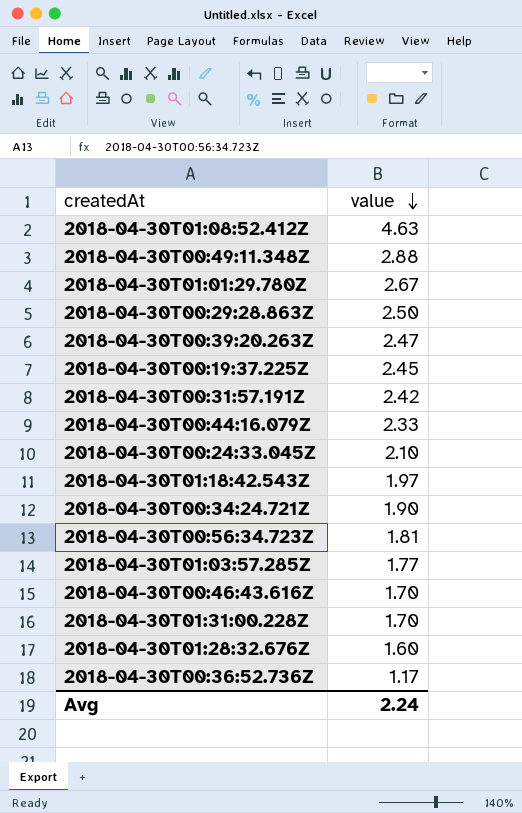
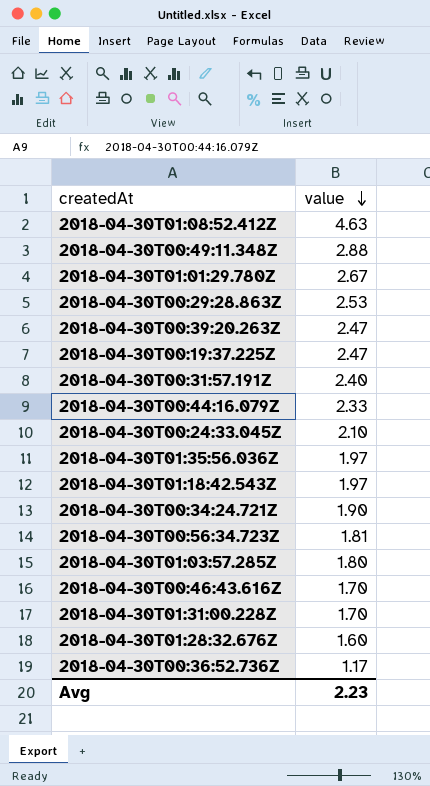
2018-04-30T00:29:28.863Z | value: 2.50 -> 2.53
2018-04-30T00:19:37.225Z | value: 2.45 -> 2.47
2018-04-30T00:31:57.191Z | value: 2.42 -> 2.40
row 2018-04-30T01:35:56.036Z: none -> 1.97
2018-04-30T01:03:57.285Z | value: 1.77 -> 1.80
Avg | value: 2.24 -> 2.23

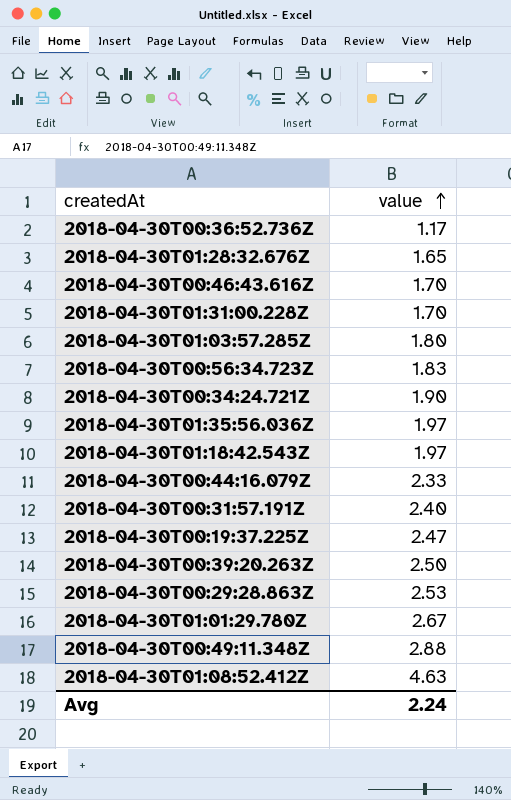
row order: value descending -> value ascending
row 2018-04-30T00:24:33.045Z: 2.10 -> none
2018-04-30T01:28:32.676Z | value: 1.60 -> 1.65
2018-04-30T00:56:34.723Z | value: 1.81 -> 1.83
2018-04-30T00:39:20.263Z | value: 2.47 -> 2.50
Avg | value: 2.23 -> 2.24

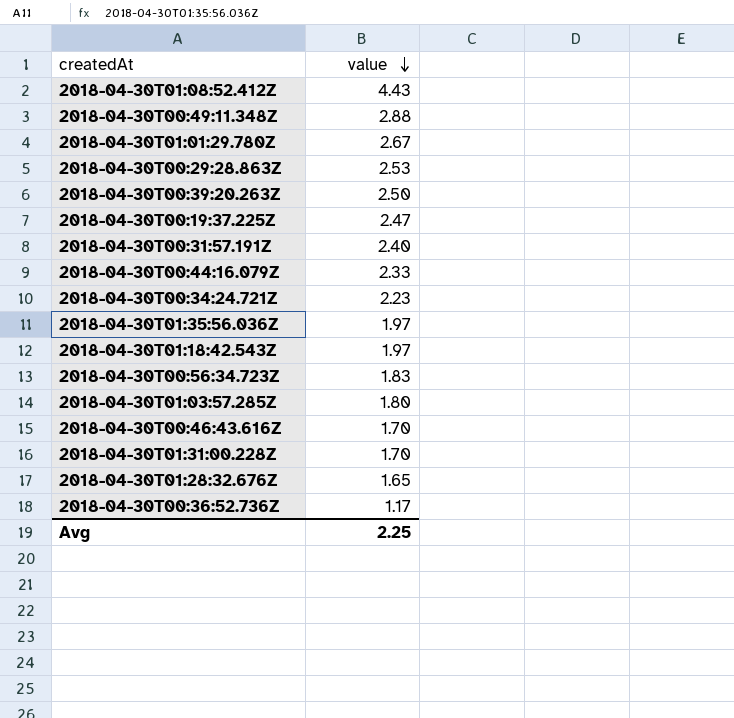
row order: value ascending -> value descending
2018-04-30T01:08:52.412Z | value: 4.63 -> 4.43
2018-04-30T00:34:24.721Z | value: 1.90 -> 2.23
Avg | value: 2.24 -> 2.25

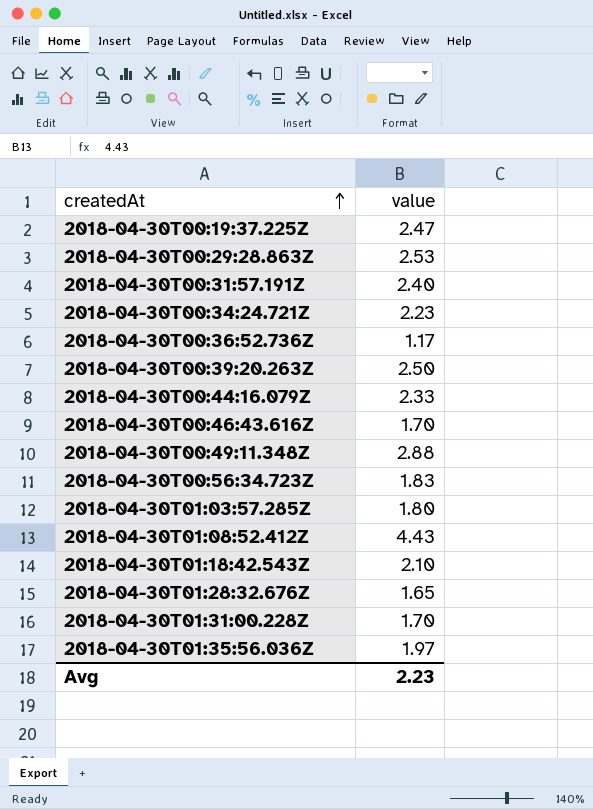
row order: value descending -> createdAt ascending
row 2018-04-30T01:01:29.780Z: 2.67 -> none
2018-04-30T01:18:42.543Z | value: 1.97 -> 2.10
Avg | value: 2.25 -> 2.23

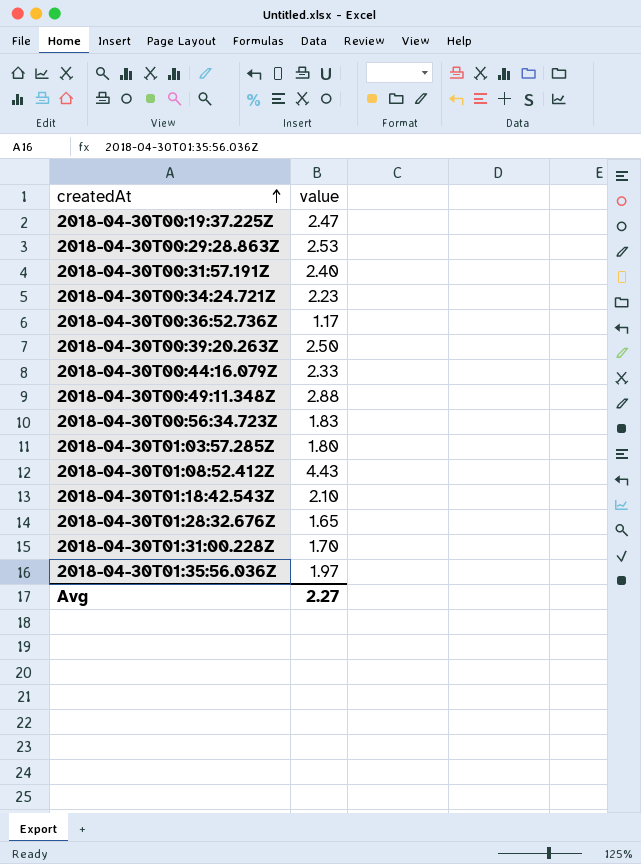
row 2018-04-30T00:46:43.616Z: 1.70 -> none
Avg | value: 2.23 -> 2.27

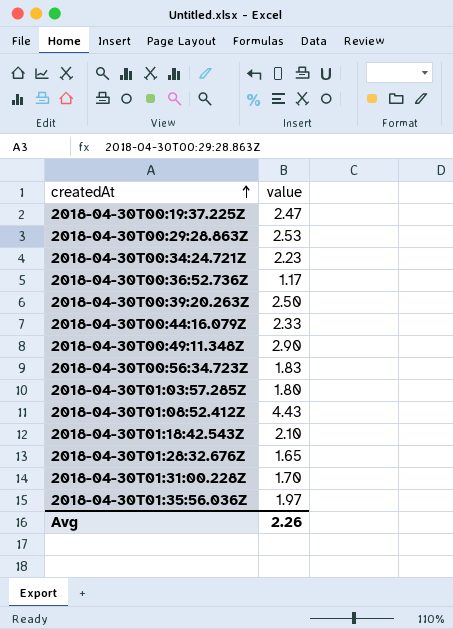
row 2018-04-30T00:31:57.191Z: 2.40 -> none
2018-04-30T00:49:11.348Z | value: 2.88 -> 2.90
Avg | value: 2.27 -> 2.26

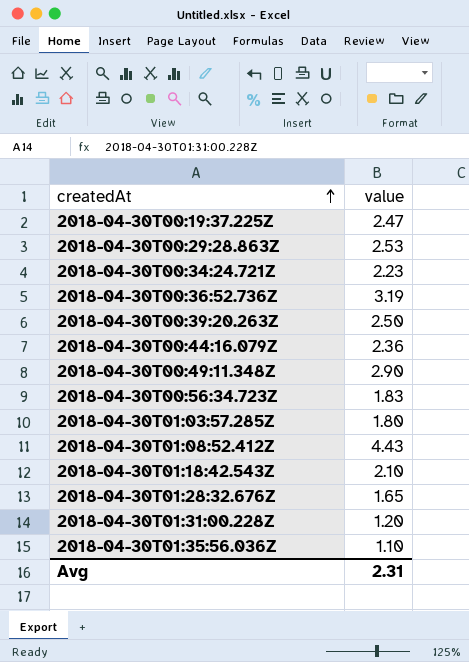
2018-04-30T00:36:52.736Z | value: 1.17 -> 3.19
2018-04-30T00:44:16.079Z | value: 2.33 -> 2.36
2018-04-30T01:31:00.228Z | value: 1.70 -> 1.20
2018-04-30T01:35:56.036Z | value: 1.97 -> 1.10
Avg | value: 2.26 -> 2.31

